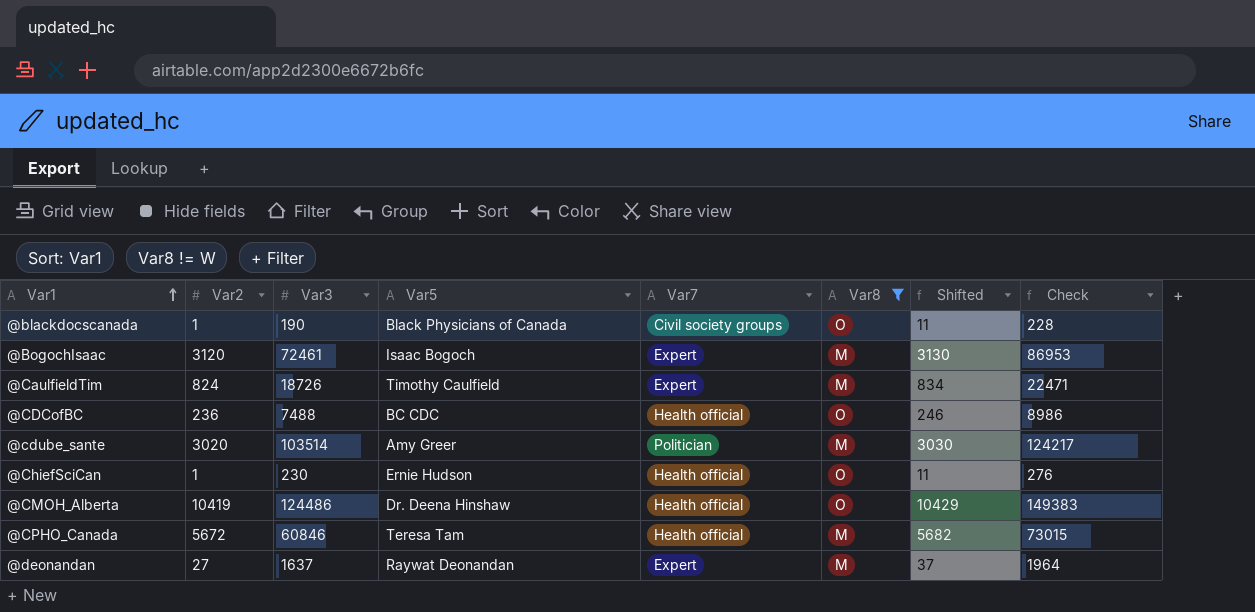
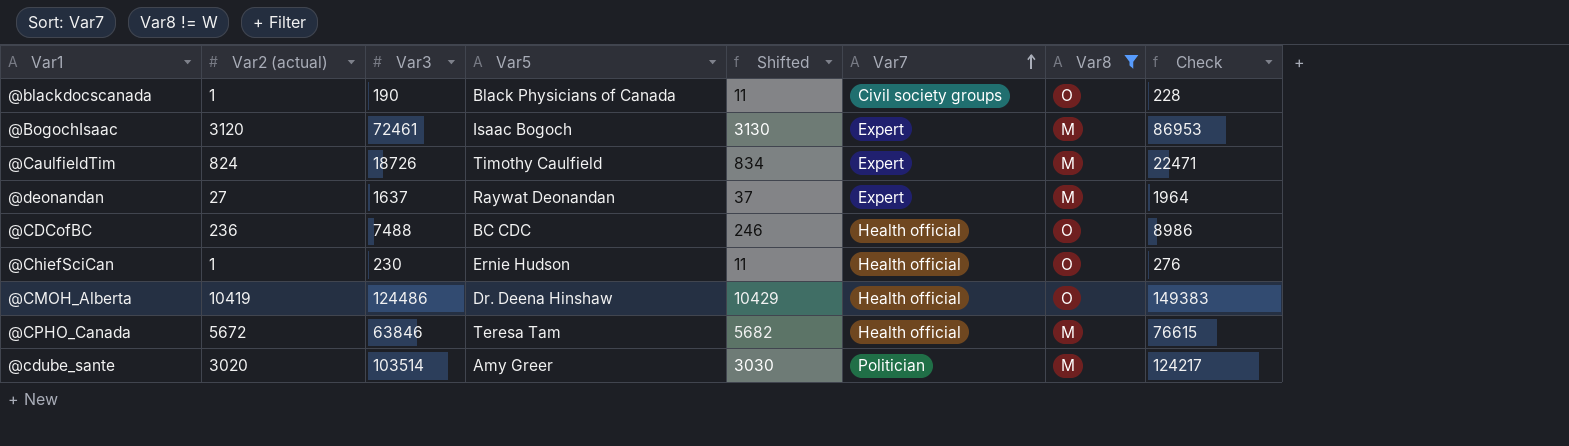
row order: Var1 ascending -> Var7 ascending
column name: Var2 -> Var2 (actual)
column Shifted | position: 7 -> 5
@CPHO_Canada | Var3: 60846 -> 63846
@CPHO_Canada | Check: 73015 -> 76615

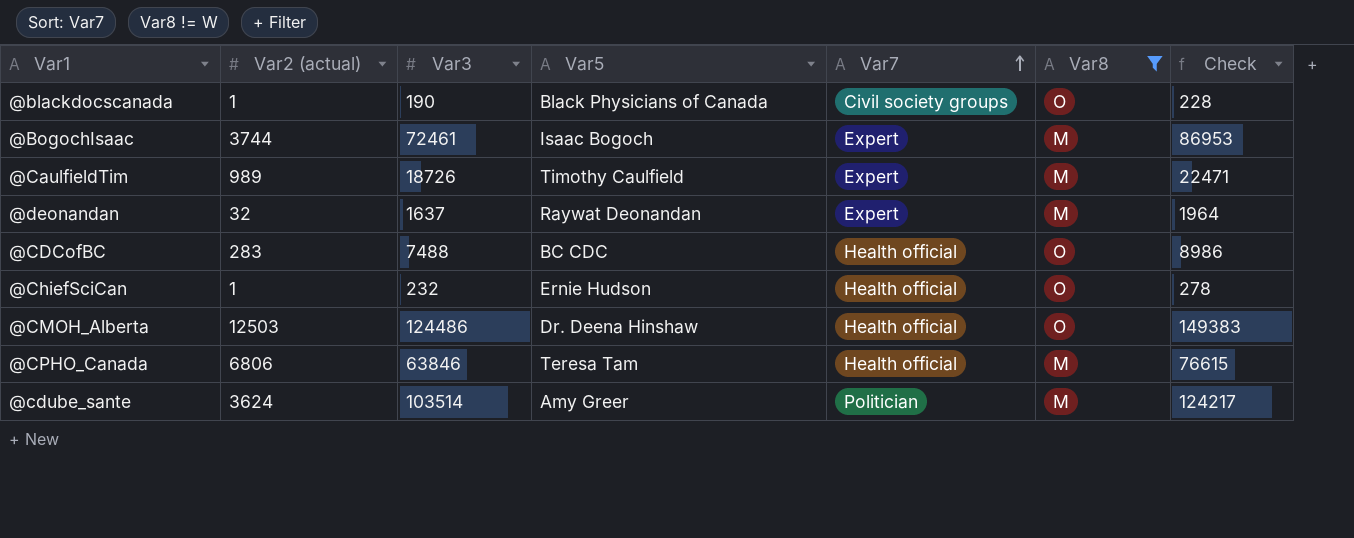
column Shifted | formula: [Var2 (actual)] + 10 -> none
@BogochIsaac | Var2 (actual): 3120 -> 3744
@CaulfieldTim | Var2 (actual): 824 -> 989
@deonandan | Var2 (actual): 27 -> 32
@CDCofBC | Var2 (actual): 236 -> 283
@ChiefSciCan | Var3: 230 -> 232
@ChiefSciCan | Check: 276 -> 278
@CMOH_Alberta | Var2 (actual): 10419 -> 12503
@CPHO_Canada | Var2 (actual): 5672 -> 6806
@cdube_sante | Var2 (actual): 3020 -> 3624

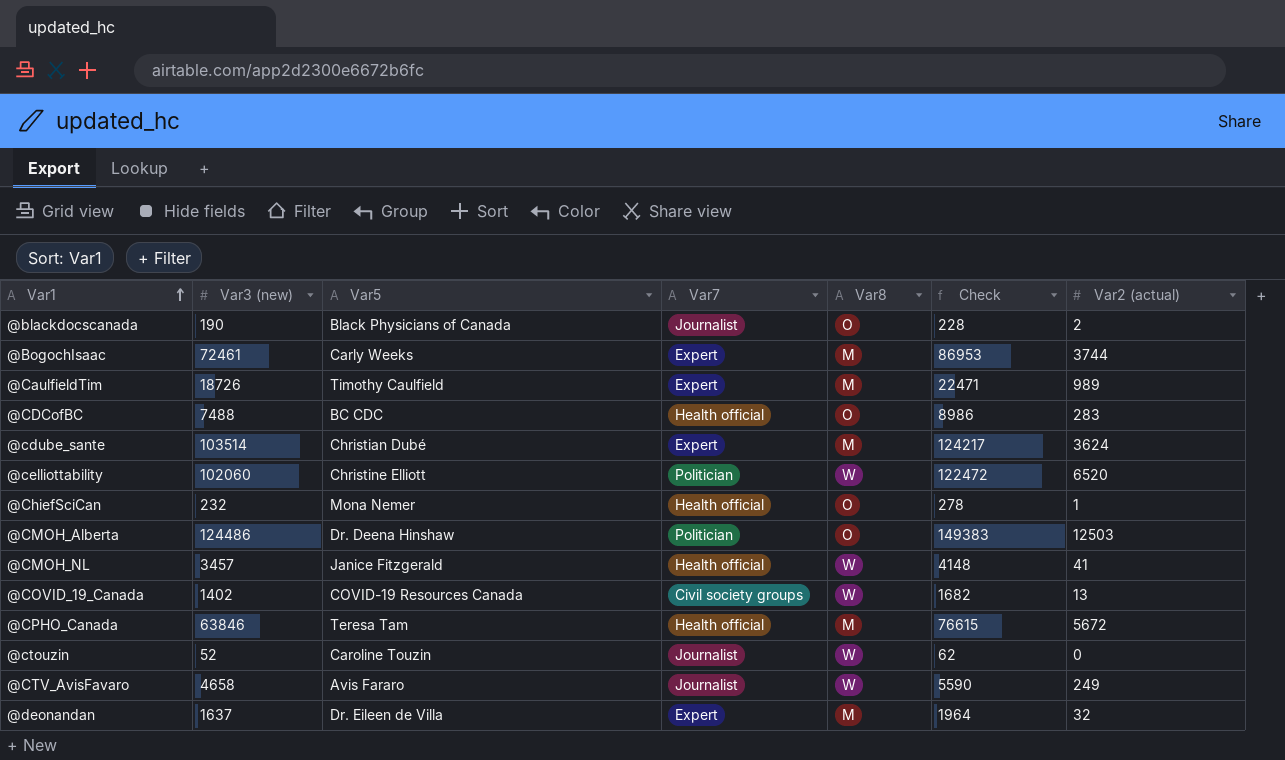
filter: Var8 != W -> none
row order: Var7 ascending -> Var1 ascending
column name: Var3 -> Var3 (new)
column Var2 (actual) | position: 2 -> 7
@blackdocscanada | Var7: Civil society groups -> Journalist
@blackdocscanada | Var2 (actual): 1 -> 2
@BogochIsaac | Var5: Isaac Bogoch -> Carly Weeks
@cdube_sante | Var5: Amy Greer -> Christian Dubé
@cdube_sante | Var7: Politician -> Expert
@ChiefSciCan | Var5: Ernie Hudson -> Mona Nemer
@CMOH_Alberta | Var7: Health official -> Politician
@CPHO_Canada | Var2 (actual): 6806 -> 5672
@deonandan | Var5: Raywat Deonandan -> Dr. Eileen de Villa

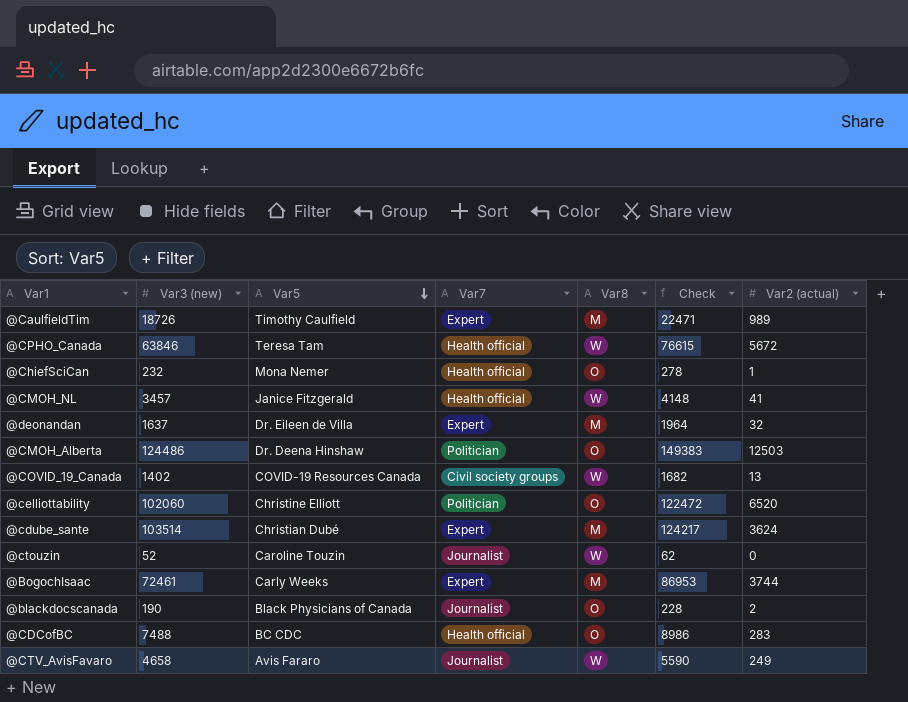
row order: Var1 ascending -> Var5 descending
@CPHO_Canada | Var8: M -> W
@celliottability | Var8: W -> O

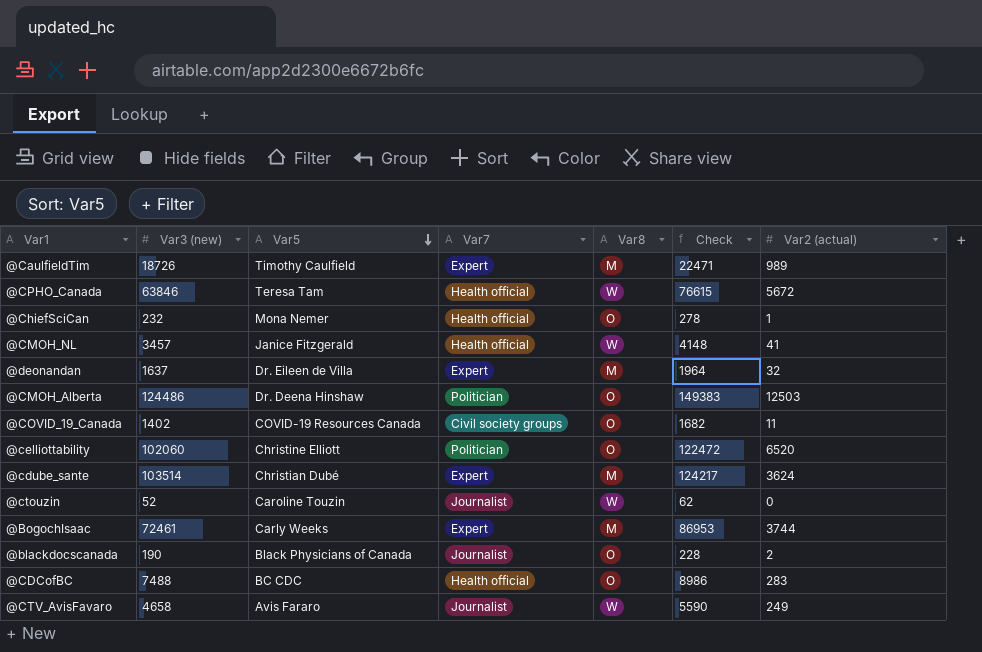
@COVID_19_Canada | Var8: W -> O
@COVID_19_Canada | Var2 (actual): 13 -> 11

